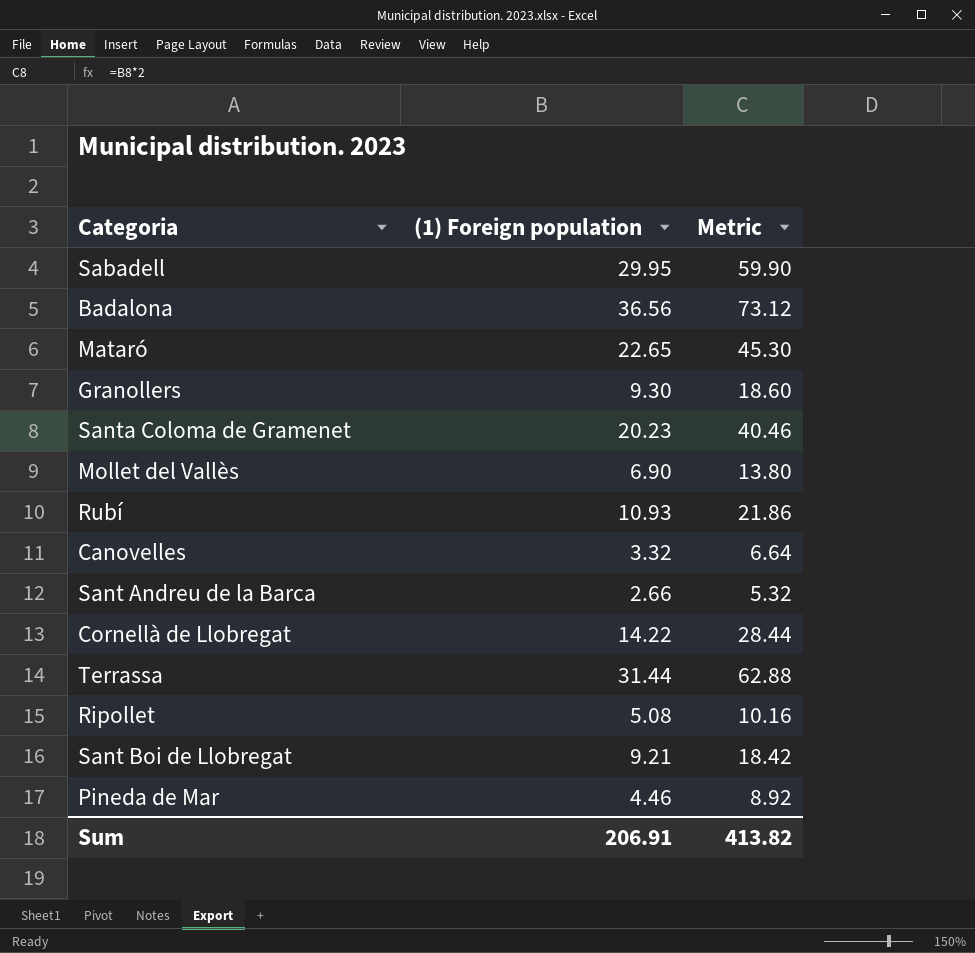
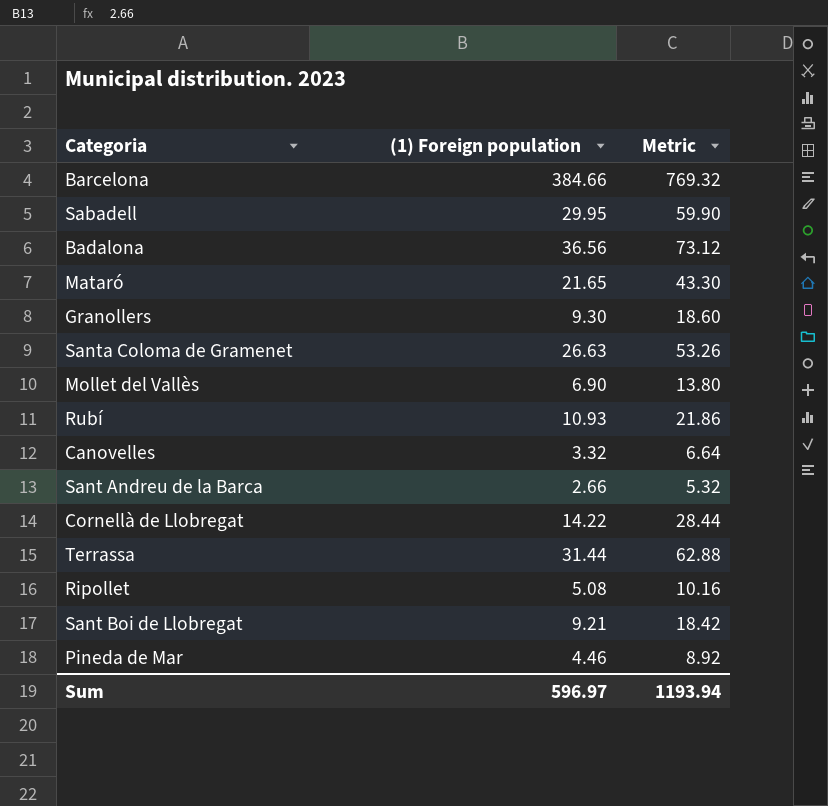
row Barcelona: none -> 384.66 | 769.32
Mataró | (1) Foreign population: 22.65 -> 21.65
Mataró | Metric: 45.30 -> 43.30
Santa Coloma de Gramenet | (1) Foreign population: 20.23 -> 26.63
Santa Coloma de Gramenet | Metric: 40.46 -> 53.26
Sum | (1) Foreign population: 206.91 -> 596.97
Sum | Metric: 413.82 -> 1193.94

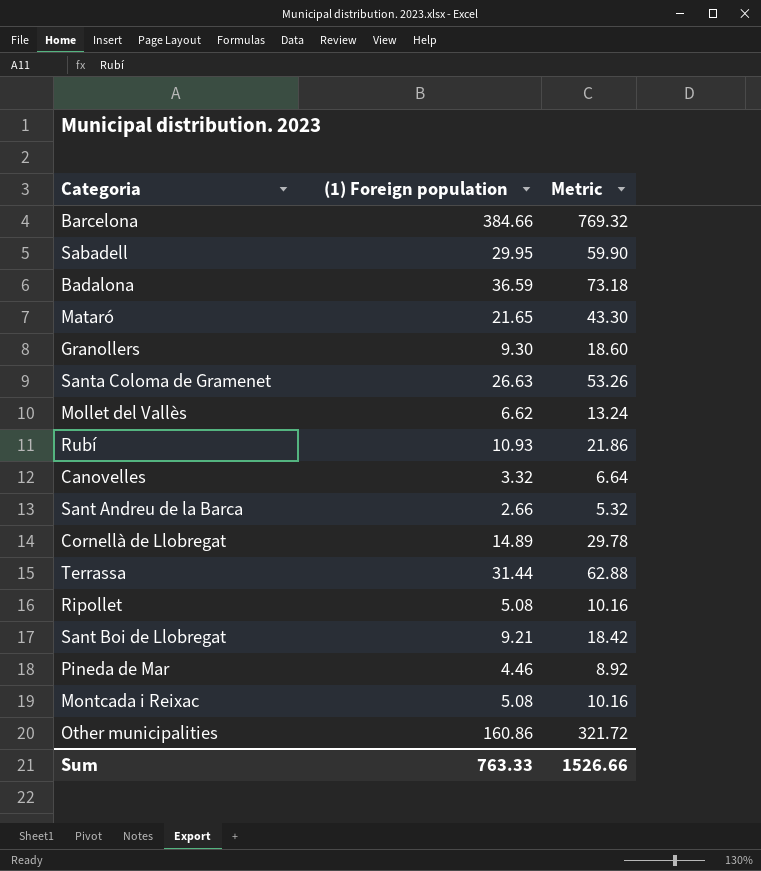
Badalona | (1) Foreign population: 36.56 -> 36.59
Badalona | Metric: 73.12 -> 73.18
Mollet del Vallès | (1) Foreign population: 6.90 -> 6.62
Mollet del Vallès | Metric: 13.80 -> 13.24
Cornellà de Llobregat | (1) Foreign population: 14.22 -> 14.89
Cornellà de Llobregat | Metric: 28.44 -> 29.78
row Montcada i Reixac: none -> 5.08 | 10.16
row Other municipalities: none -> 160.86 | 321.72
Sum | (1) Foreign population: 596.97 -> 763.33
Sum | Metric: 1193.94 -> 1526.66

